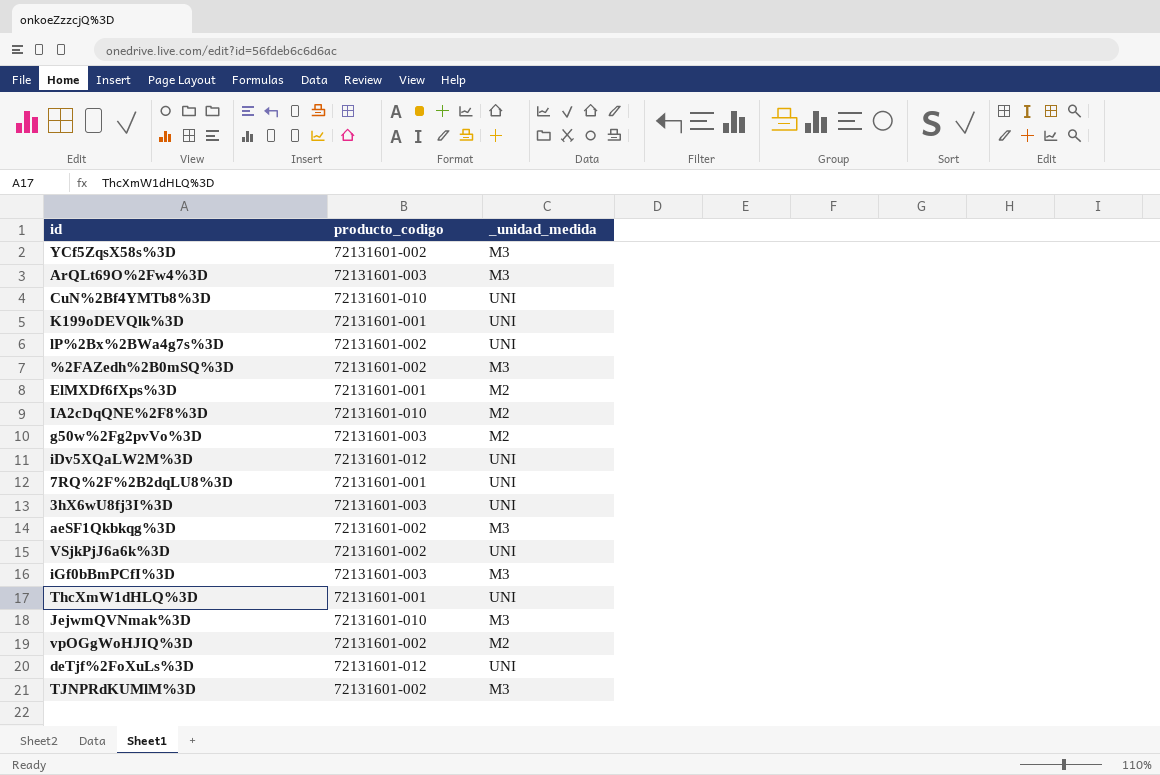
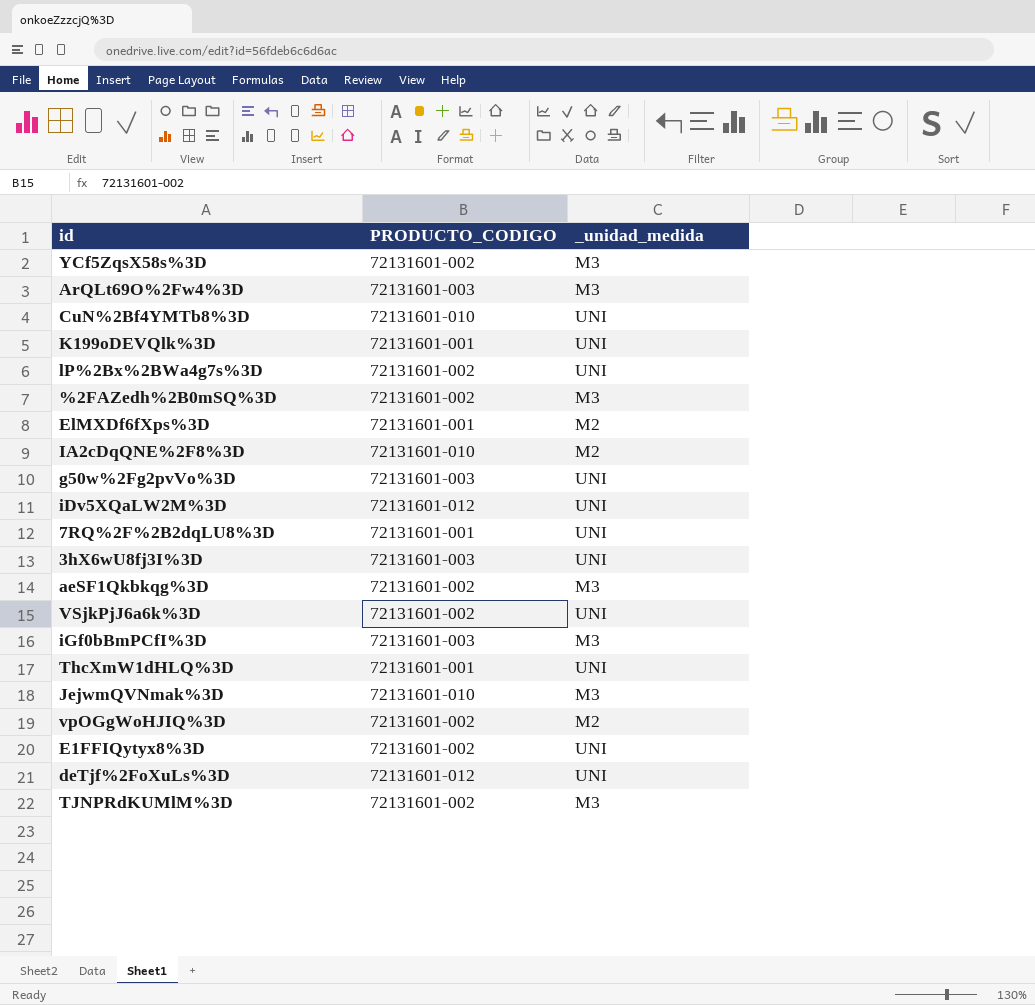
column name: producto_codigo -> PRODUCTO_CODIGO
g50w%2Fg2pvVo%3D | _unidad_medida: M2 -> UNI
row E1FFIQytyx8%3D: none -> 72131601-002 | UNI

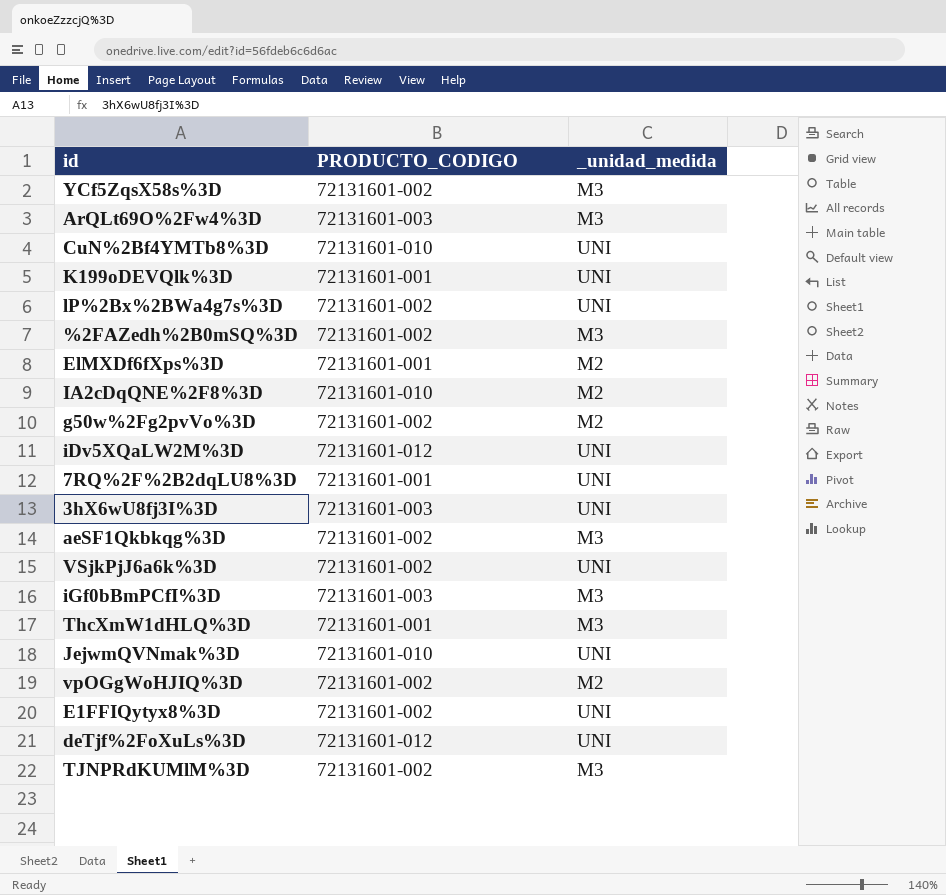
g50w%2Fg2pvVo%3D | PRODUCTO_CODIGO: 72131601-003 -> 72131601-002
g50w%2Fg2pvVo%3D | _unidad_medida: UNI -> M2
ThcXmW1dHLQ%3D | _unidad_medida: UNI -> M3
JejwmQVNmak%3D | _unidad_medida: M3 -> UNI

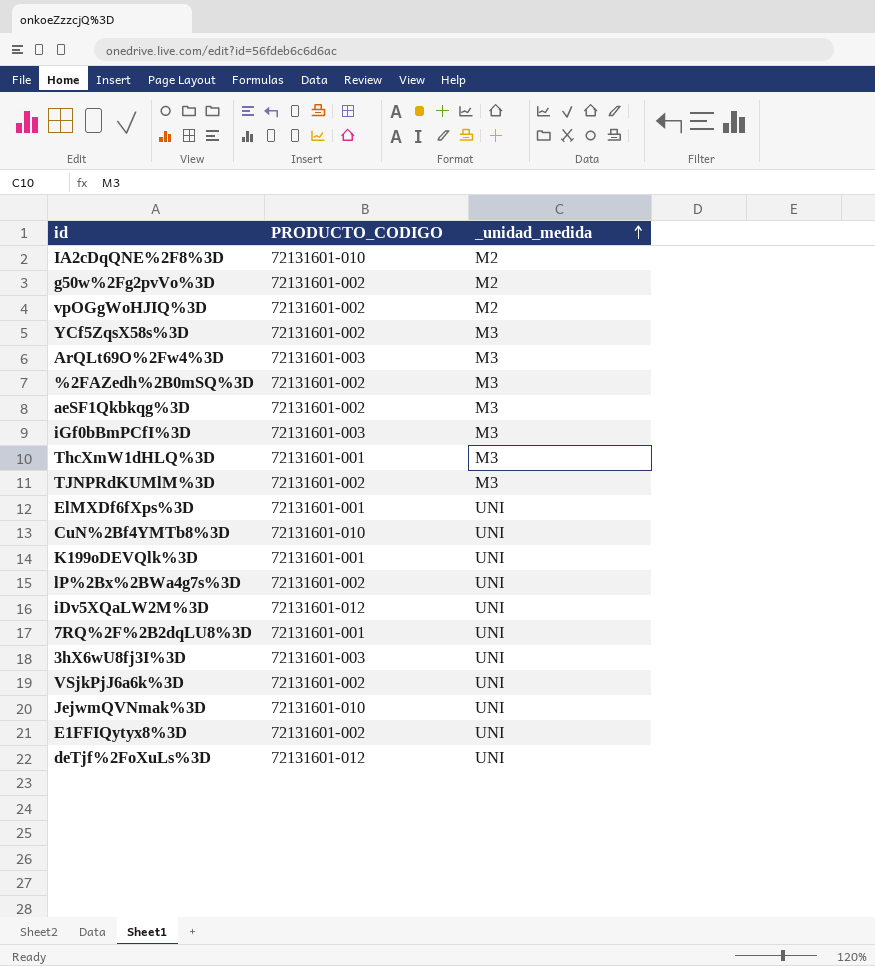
row order: none -> _unidad_medida ascending
ElMXDf6fXps%3D | _unidad_medida: M2 -> UNI

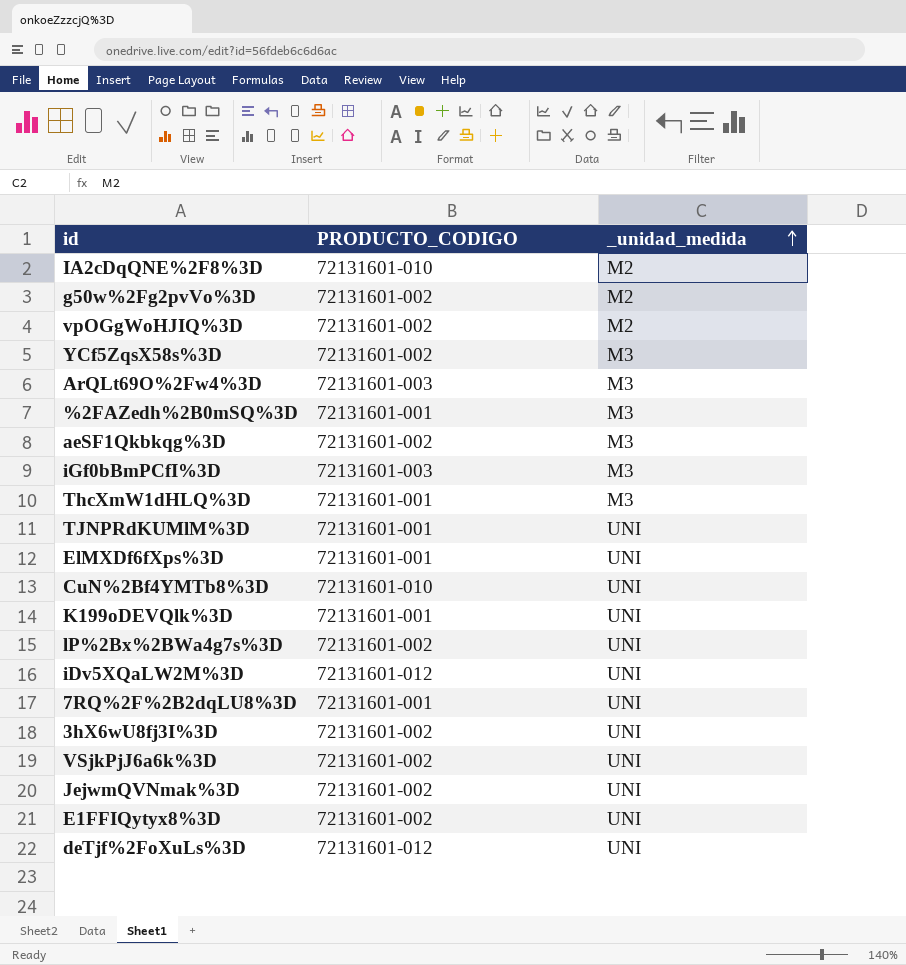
%2FAZedh%2B0mSQ%3D | PRODUCTO_CODIGO: 72131601-002 -> 72131601-001
TJNPRdKUMlM%3D | PRODUCTO_CODIGO: 72131601-002 -> 72131601-001
TJNPRdKUMlM%3D | _unidad_medida: M3 -> UNI
3hX6wU8fj3I%3D | PRODUCTO_CODIGO: 72131601-003 -> 72131601-002
JejwmQVNmak%3D | PRODUCTO_CODIGO: 72131601-010 -> 72131601-002

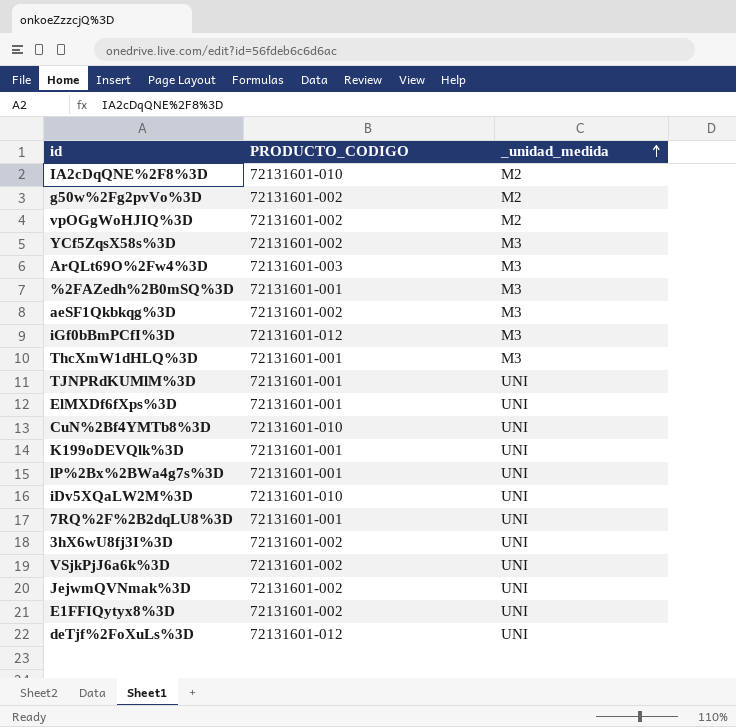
iGf0bBmPCfI%3D | PRODUCTO_CODIGO: 72131601-003 -> 72131601-012
lP%2Bx%2BWa4g7s%3D | PRODUCTO_CODIGO: 72131601-002 -> 72131601-001
iDv5XQaLW2M%3D | PRODUCTO_CODIGO: 72131601-012 -> 72131601-010

